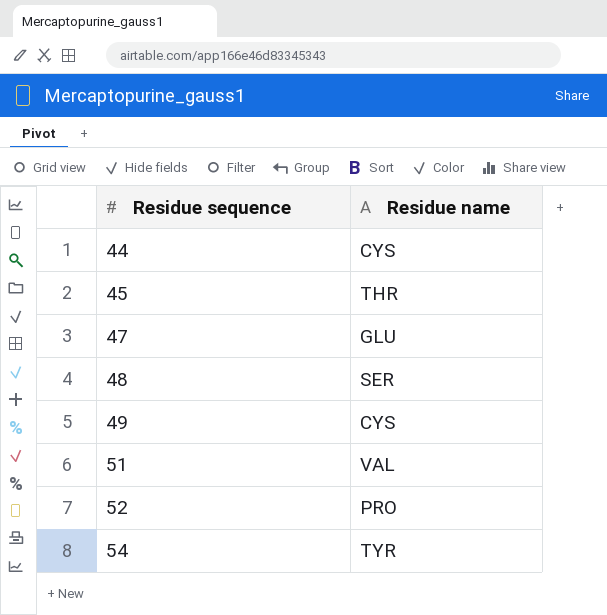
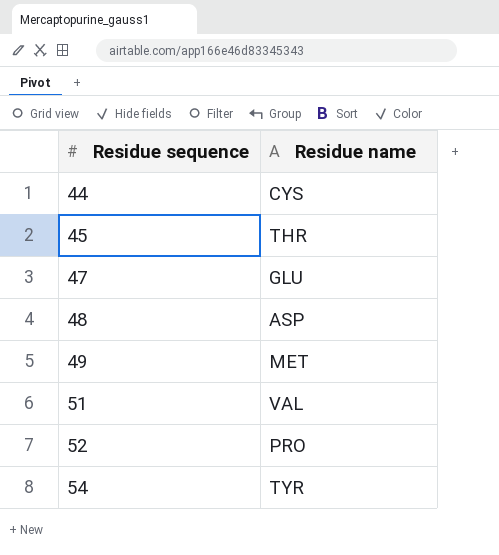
48 | Residue name: SER -> ASP
49 | Residue name: CYS -> MET

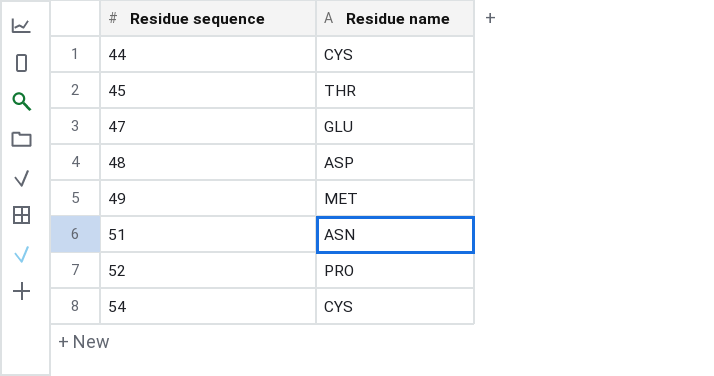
51 | Residue name: VAL -> ASN
54 | Residue name: TYR -> CYS

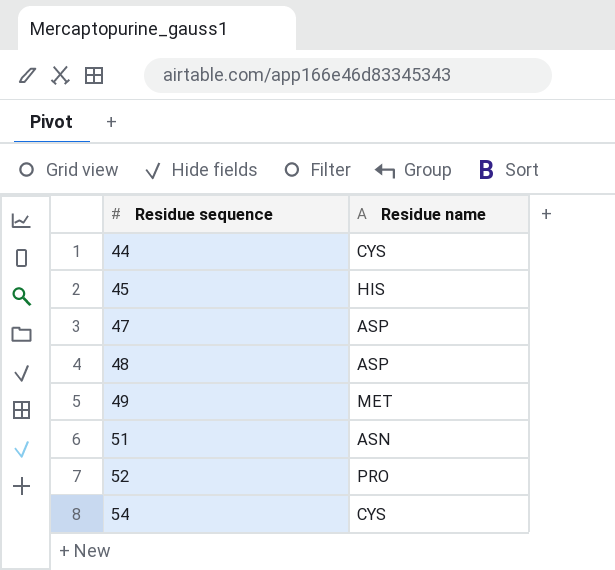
45 | Residue name: THR -> HIS
47 | Residue name: GLU -> ASP

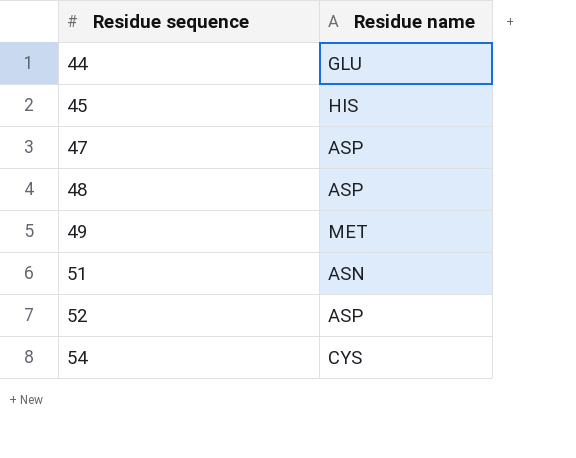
44 | Residue name: CYS -> GLU
52 | Residue name: PRO -> ASP

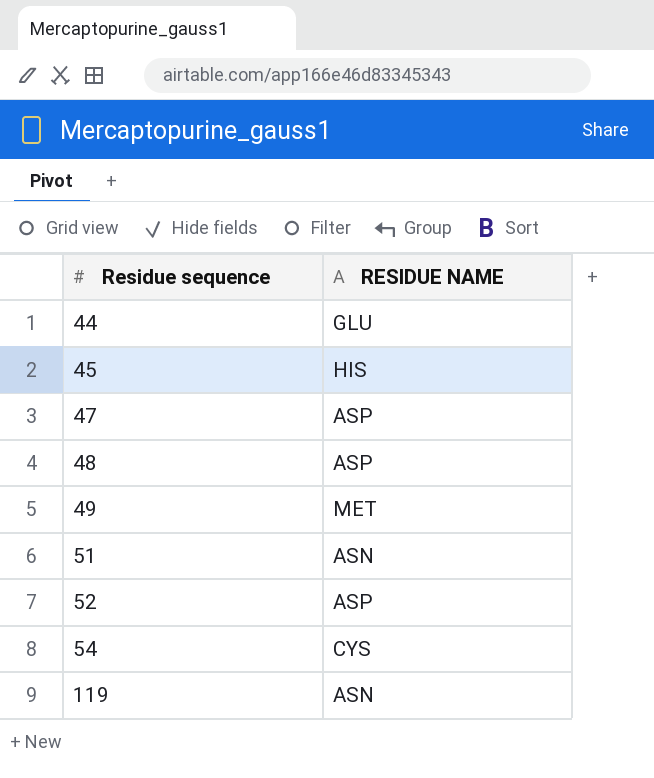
column name: Residue name -> RESIDUE NAME
row 119: none -> ASN

